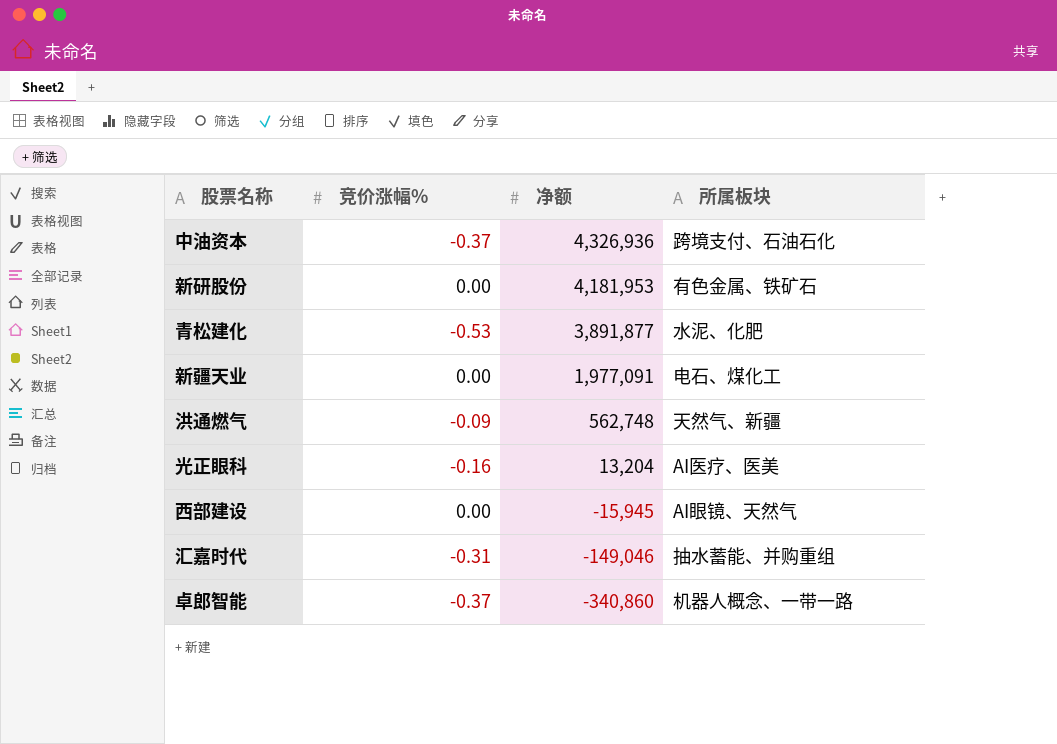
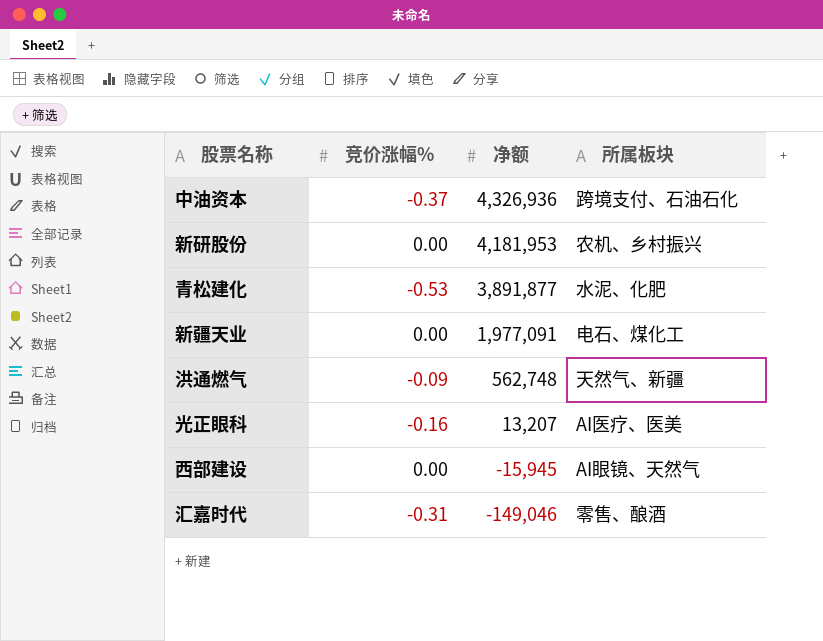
row 卓郎智能: -0.37 | -340,860 | 机器人概念、一带一路 -> none
新研股份 | 所属板块: 有色金属、铁矿石 -> 农机、乡村振兴
光正眼科 | 净额: 13,204 -> 13,207
汇嘉时代 | 所属板块: 抽水蓄能、并购重组 -> 零售、酿酒

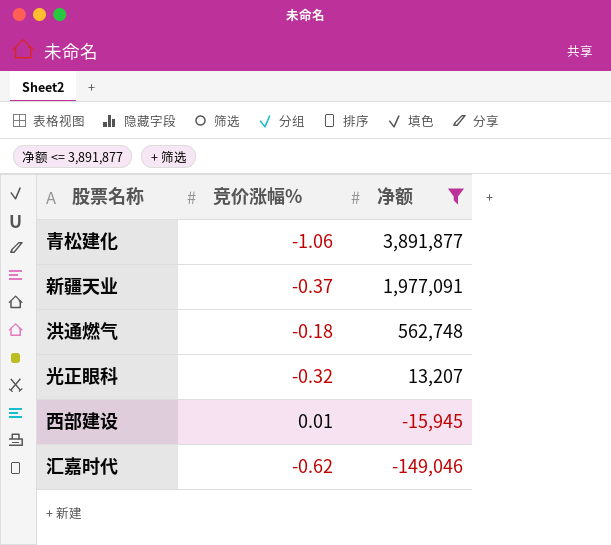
filter: none -> 净额 <= 3,891,877
column 所属板块 | position: 4 -> none
青松建化 | 竞价涨幅%: -0.53 -> -1.06
新疆天业 | 竞价涨幅%: 0.00 -> -0.37
洪通燃气 | 竞价涨幅%: -0.09 -> -0.18
光正眼科 | 竞价涨幅%: -0.16 -> -0.32
西部建设 | 竞价涨幅%: 0.00 -> 0.01
汇嘉时代 | 竞价涨幅%: -0.31 -> -0.62

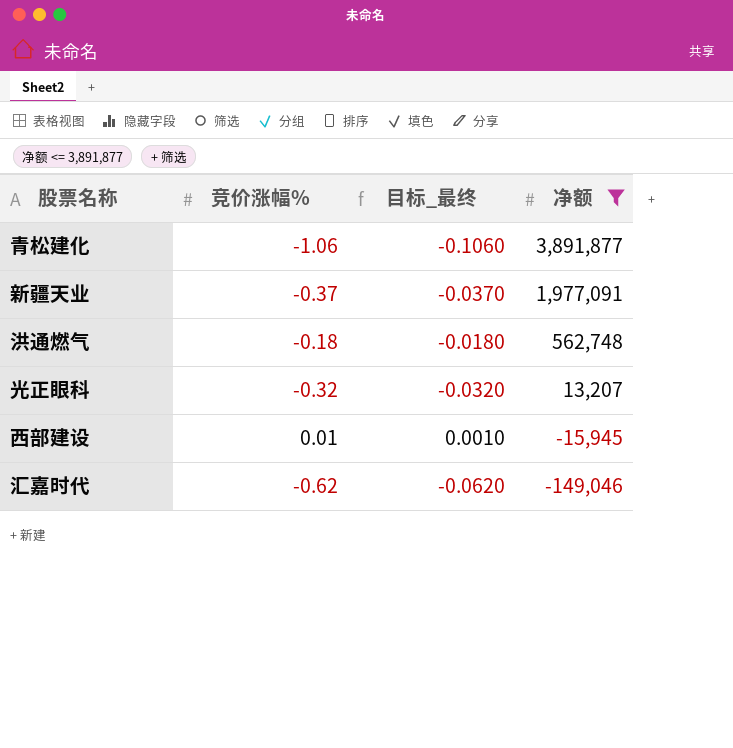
column 目标_最终 | formula: none -> [竞价涨幅%] * 0.1

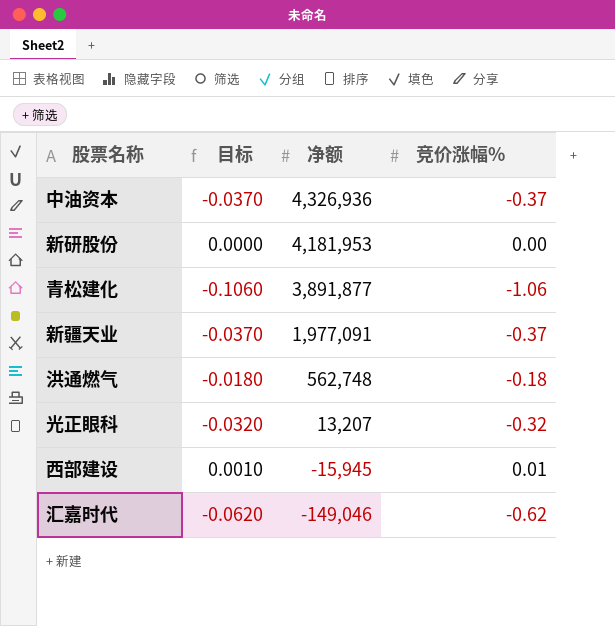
filter: 净额 <= 3,891,877 -> none
column name: 目标_最终 -> 目标
column 竞价涨幅% | position: 2 -> 4

